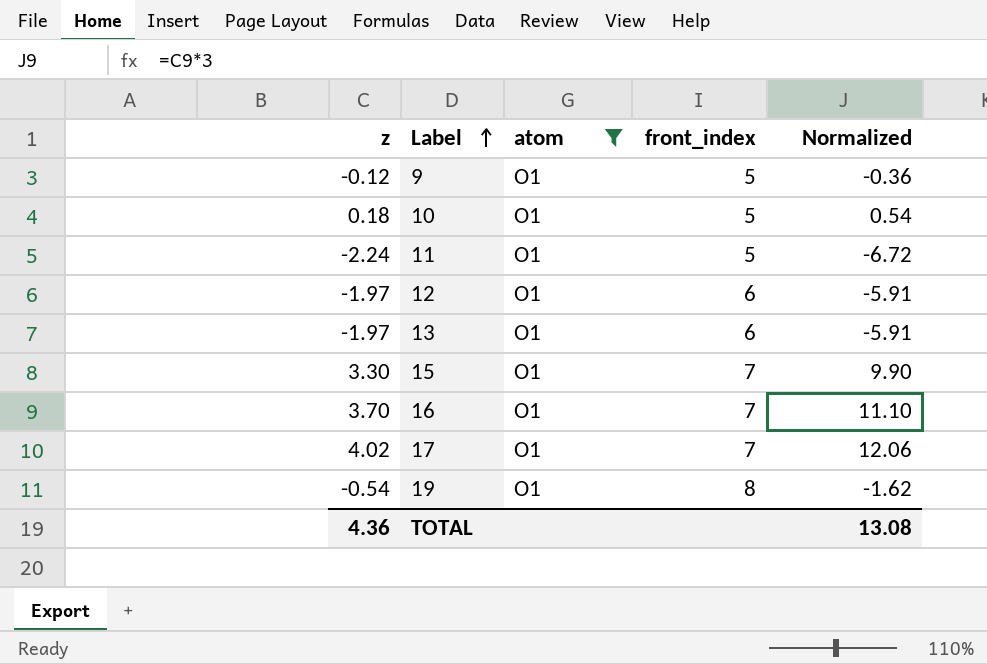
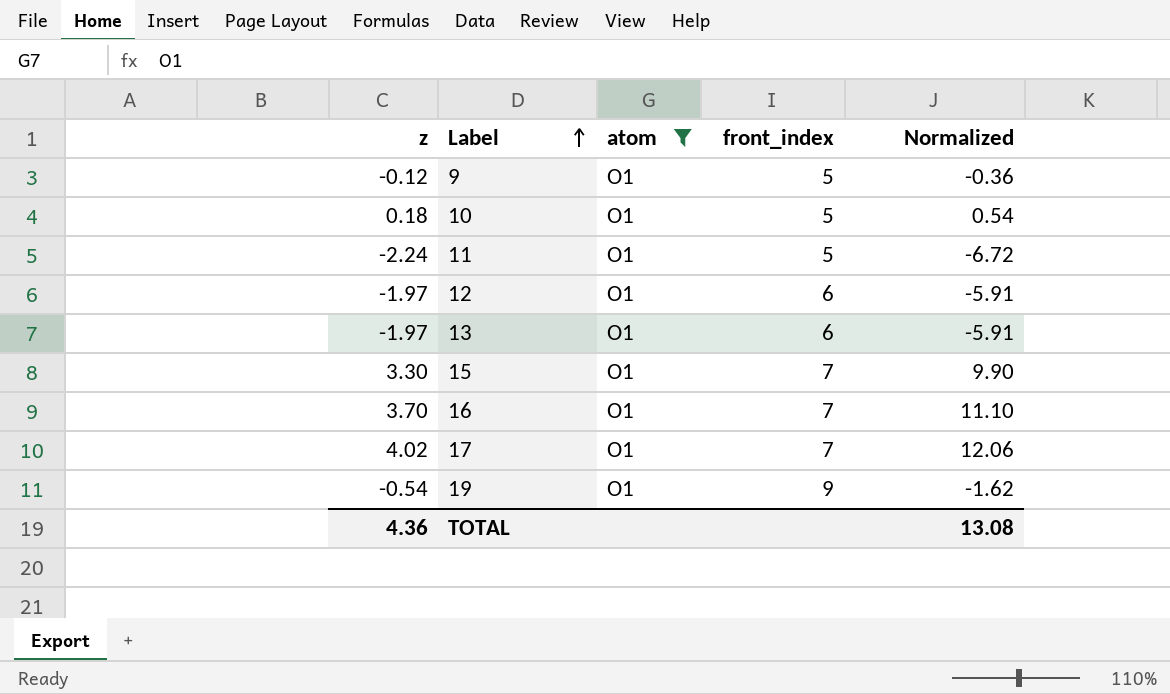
19 | front_index: 8 -> 9

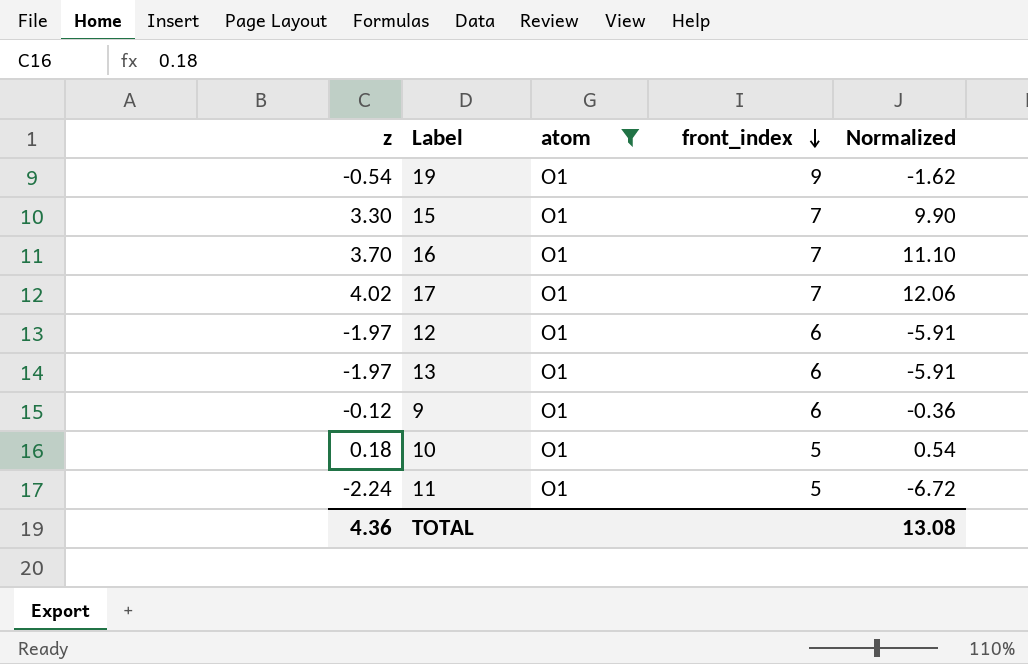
row order: Label ascending -> front_index descending
9 | front_index: 5 -> 6

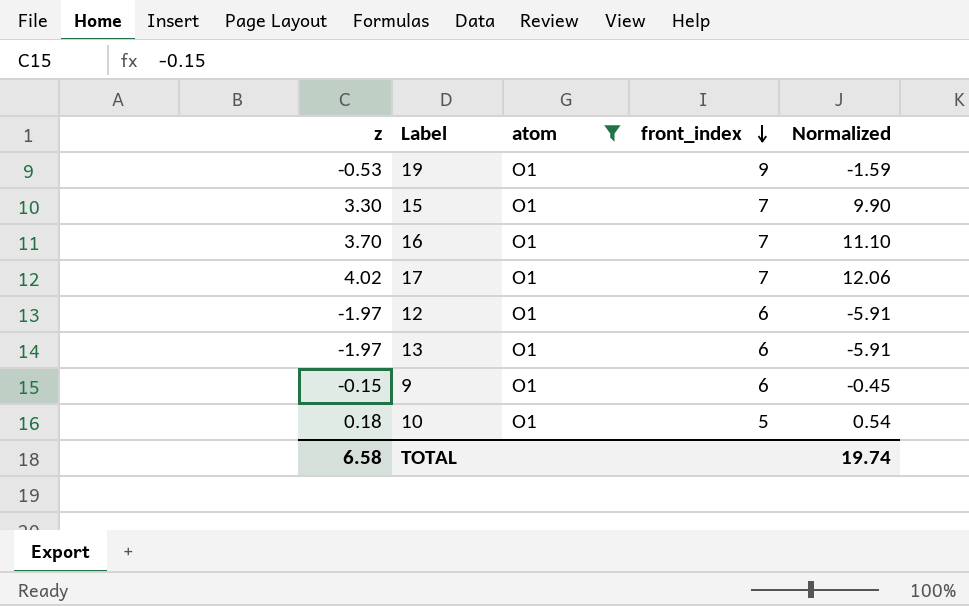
row 11: -2.24 | O1 | 5 | -6.72 -> none
19 | z: -0.54 -> -0.53
19 | Normalized: -1.62 -> -1.59
9 | z: -0.12 -> -0.15
9 | Normalized: -0.36 -> -0.45
TOTAL | z: 4.36 -> 6.58
TOTAL | Normalized: 13.08 -> 19.74

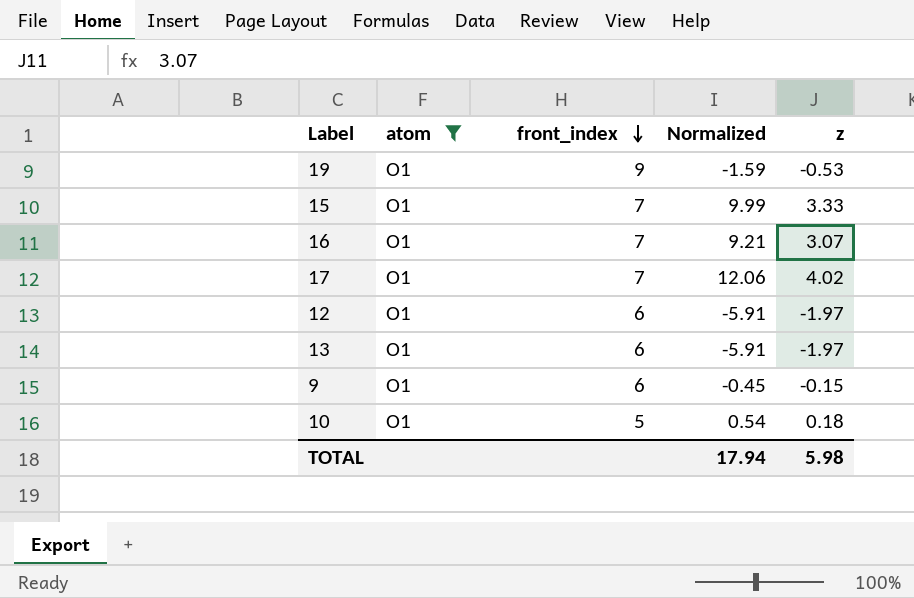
column z | position: 1 -> 5
15 | Normalized: 9.90 -> 9.99
15 | z: 3.30 -> 3.33
16 | Normalized: 11.10 -> 9.21
16 | z: 3.70 -> 3.07
TOTAL | Normalized: 19.74 -> 17.94
TOTAL | z: 6.58 -> 5.98

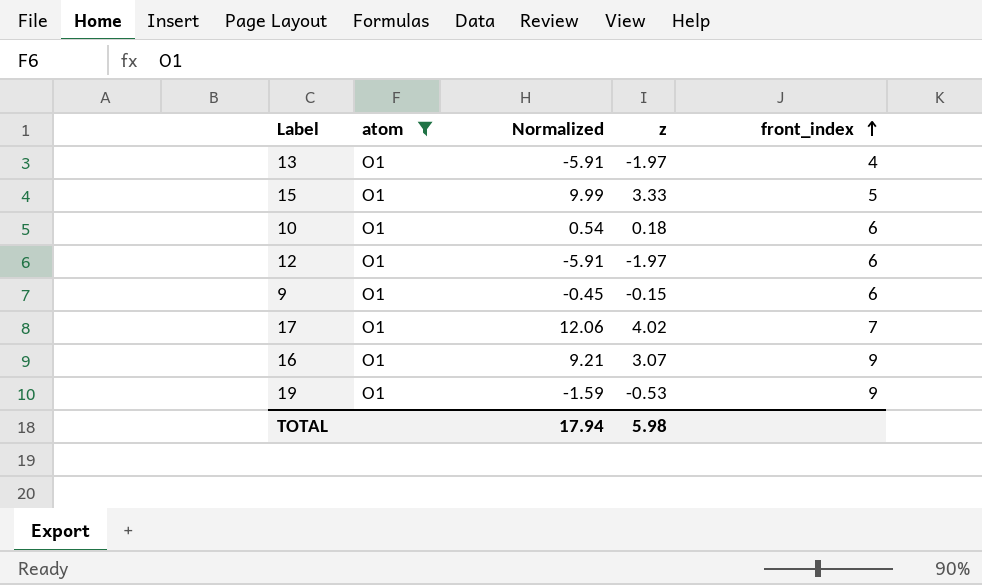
row order: front_index descending -> front_index ascending
column front_index | position: 3 -> 5
13 | front_index: 6 -> 4
15 | front_index: 7 -> 5
10 | front_index: 5 -> 6
16 | front_index: 7 -> 9

